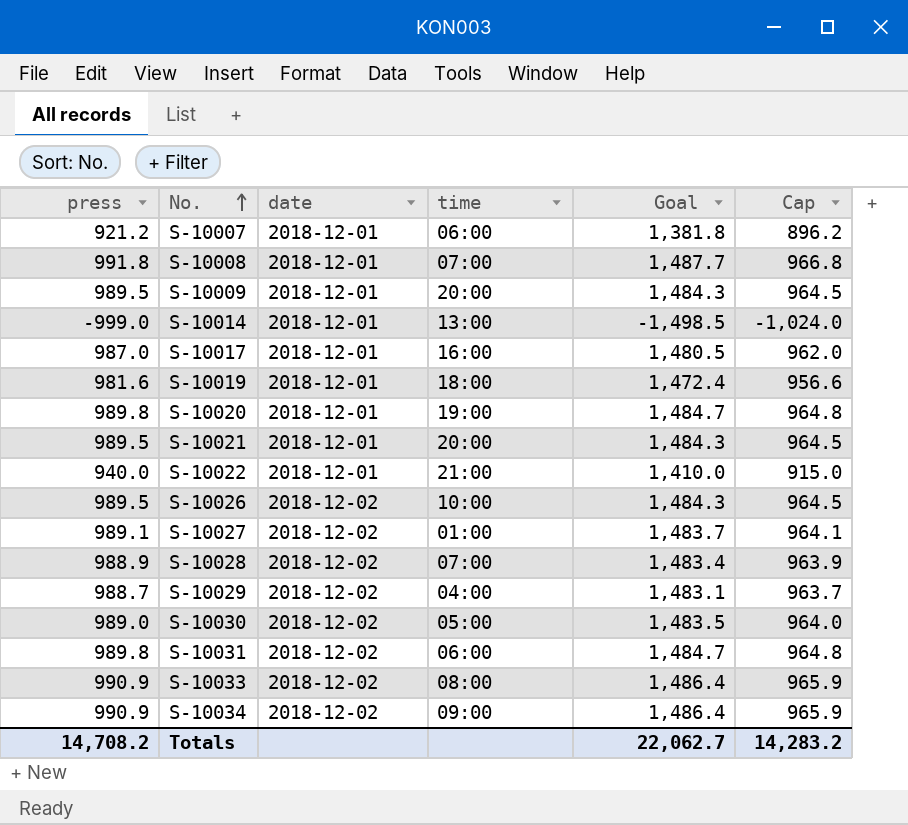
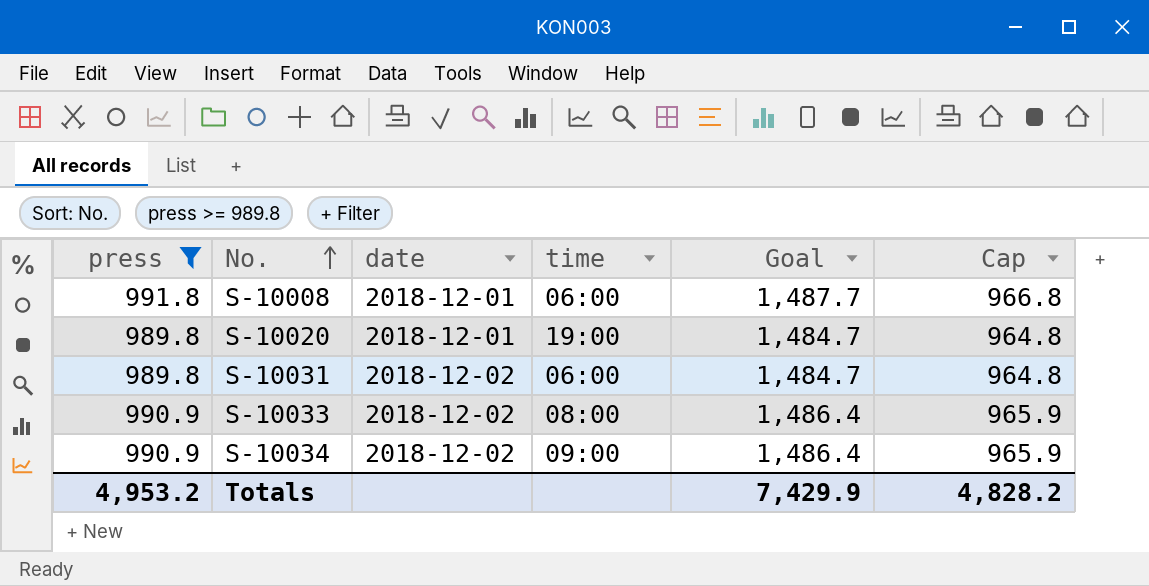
filter: none -> press >= 989.8
S-10008 | time: 07:00 -> 06:00
Totals | press: 14,708.2 -> 4,953.2
Totals | Goal: 22,062.7 -> 7,429.9
Totals | Cap: 14,283.2 -> 4,828.2

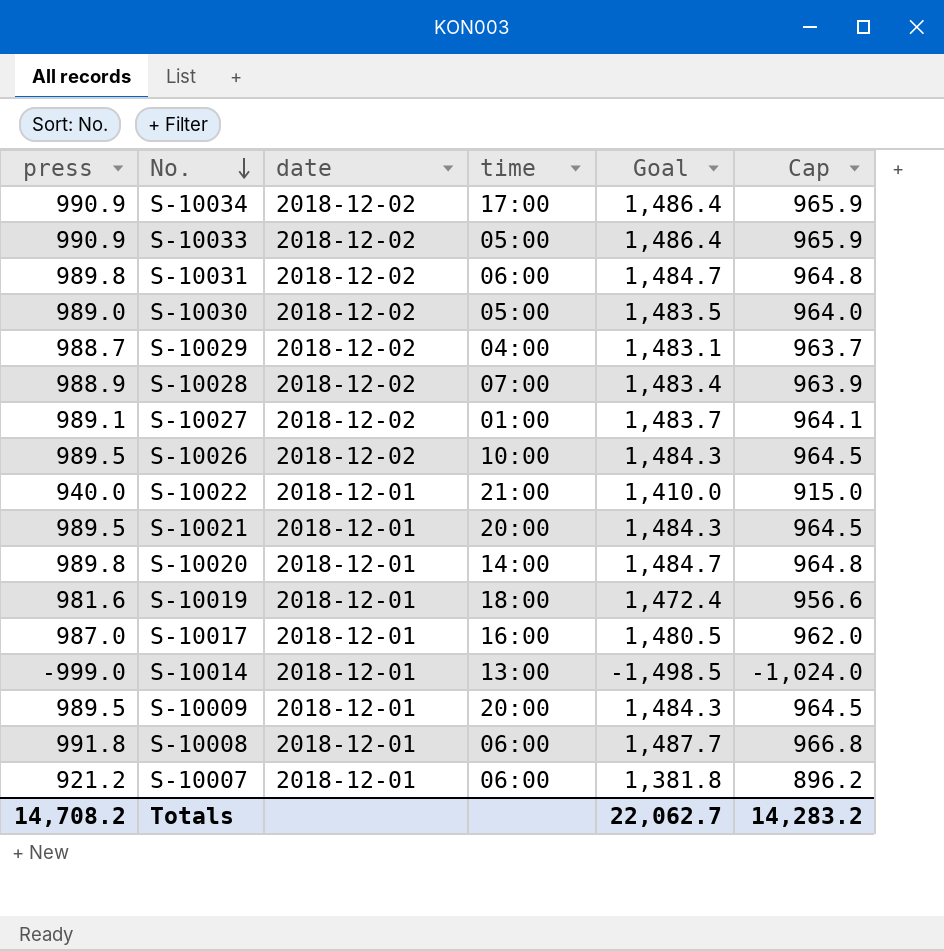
filter: press >= 989.8 -> none
row order: No. ascending -> No. descending
S-10034 | time: 09:00 -> 17:00
S-10033 | time: 08:00 -> 05:00
S-10020 | time: 19:00 -> 14:00
Totals | press: 4,953.2 -> 14,708.2
Totals | Goal: 7,429.9 -> 22,062.7
Totals | Cap: 4,828.2 -> 14,283.2

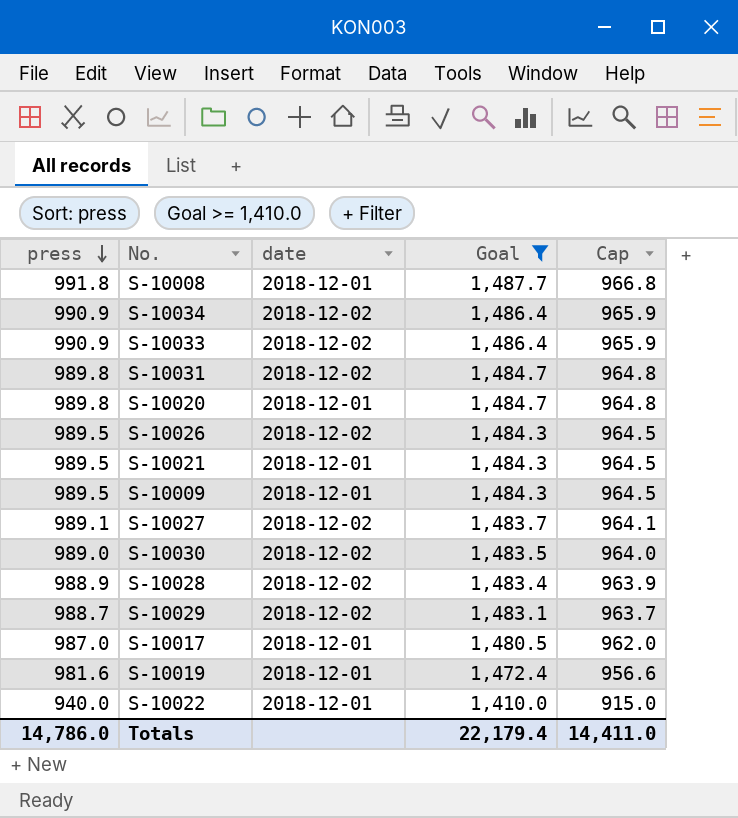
filter: none -> Goal >= 1,410.0
row order: No. descending -> press descending
column time | position: 4 -> none
Totals | press: 14,708.2 -> 14,786.0
Totals | Goal: 22,062.7 -> 22,179.4
Totals | Cap: 14,283.2 -> 14,411.0

